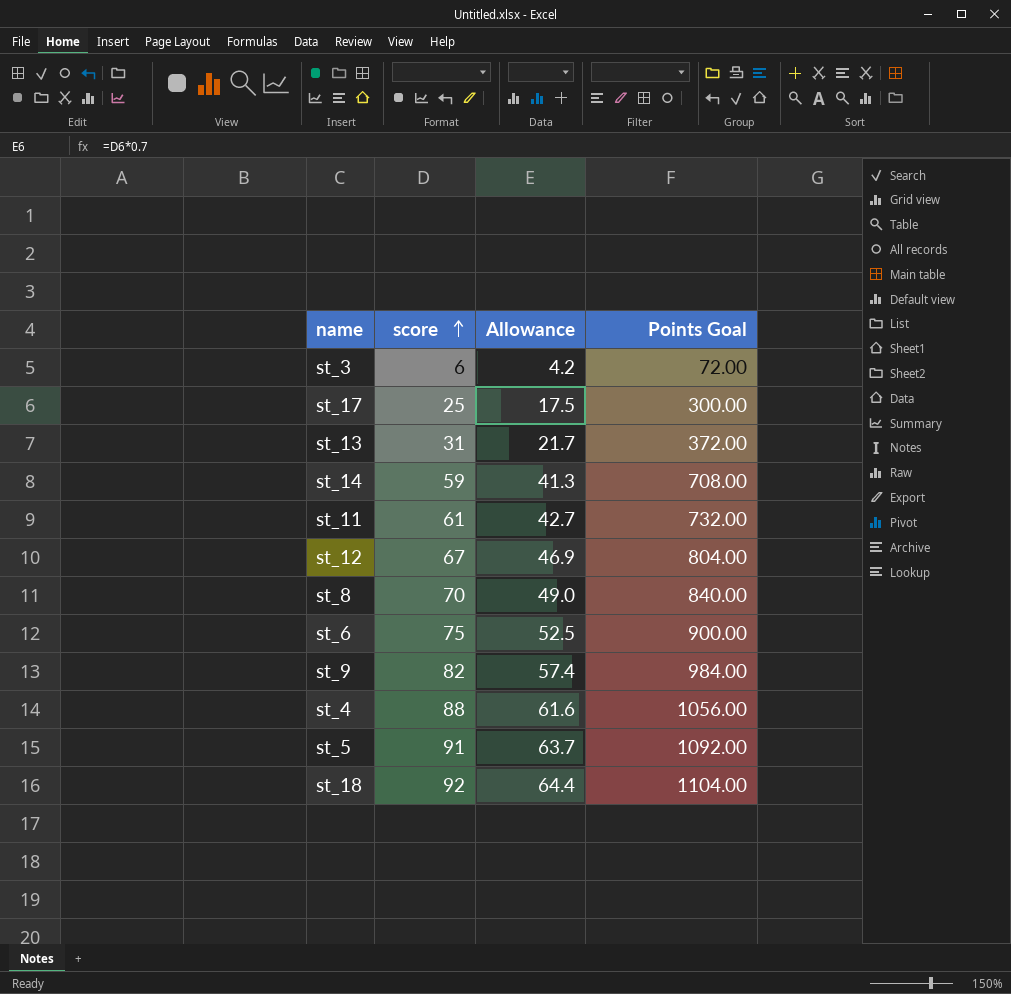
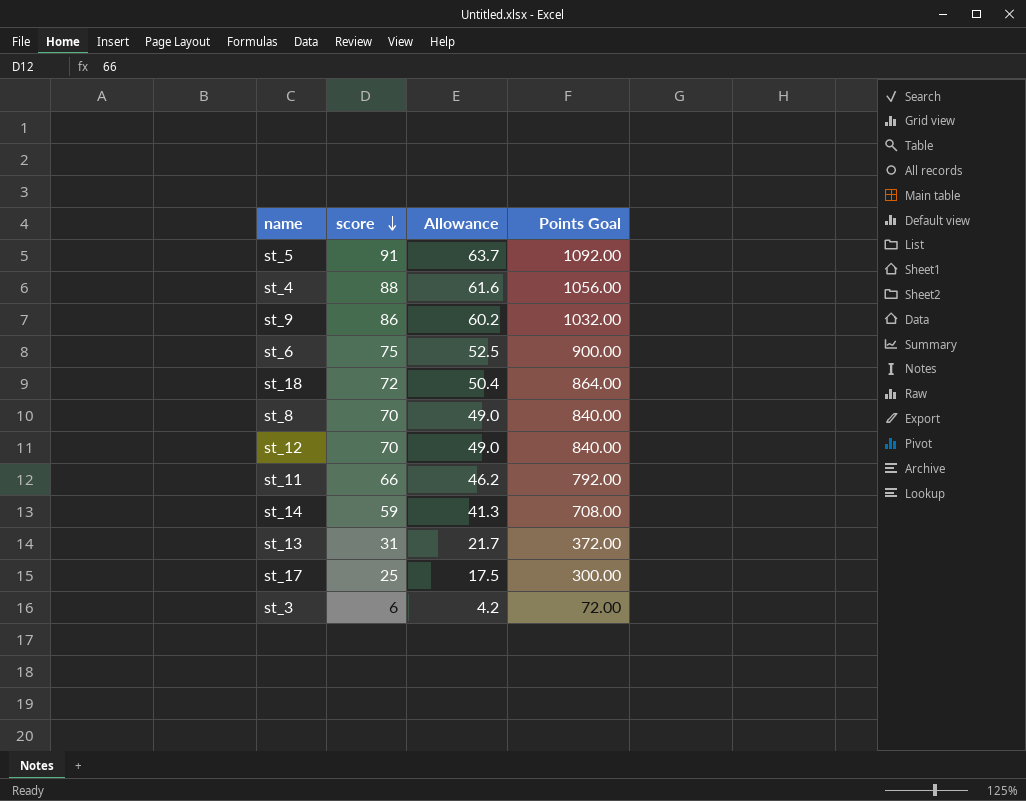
row order: score ascending -> score descending
st_9 | score: 82 -> 86
st_9 | Allowance: 57.4 -> 60.2
st_9 | Points Goal: 984.00 -> 1032.00
st_18 | score: 92 -> 72
st_18 | Allowance: 64.4 -> 50.4
st_18 | Points Goal: 1104.00 -> 864.00
st_12 | score: 67 -> 70
st_12 | Allowance: 46.9 -> 49.0
st_12 | Points Goal: 804.00 -> 840.00
st_11 | score: 61 -> 66
st_11 | Allowance: 42.7 -> 46.2
st_11 | Points Goal: 732.00 -> 792.00

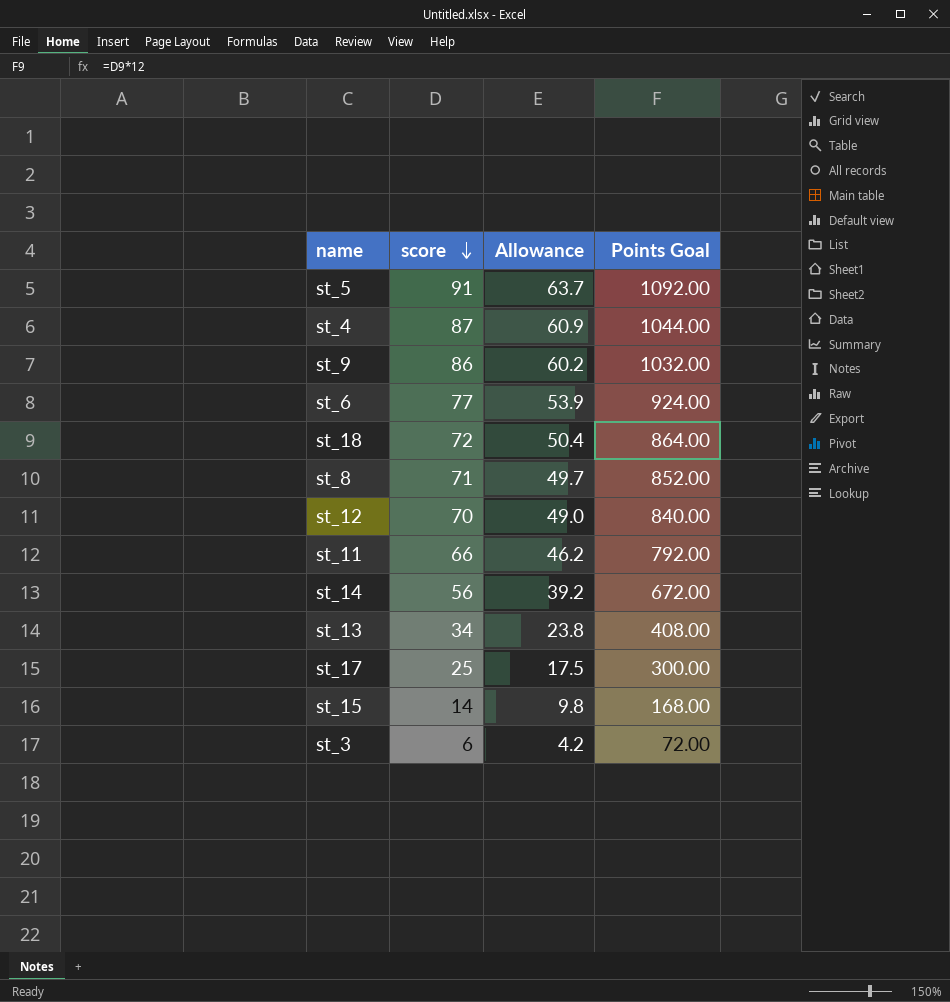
st_4 | score: 88 -> 87
st_4 | Allowance: 61.6 -> 60.9
st_4 | Points Goal: 1056.00 -> 1044.00
st_6 | score: 75 -> 77
st_6 | Allowance: 52.5 -> 53.9
st_6 | Points Goal: 900.00 -> 924.00
st_8 | score: 70 -> 71
st_8 | Allowance: 49.0 -> 49.7
st_8 | Points Goal: 840.00 -> 852.00
st_14 | score: 59 -> 56
st_14 | Allowance: 41.3 -> 39.2
st_14 | Points Goal: 708.00 -> 672.00
st_13 | score: 31 -> 34
st_13 | Allowance: 21.7 -> 23.8
st_13 | Points Goal: 372.00 -> 408.00
row st_15: none -> 14 | 9.8 | 168.00

